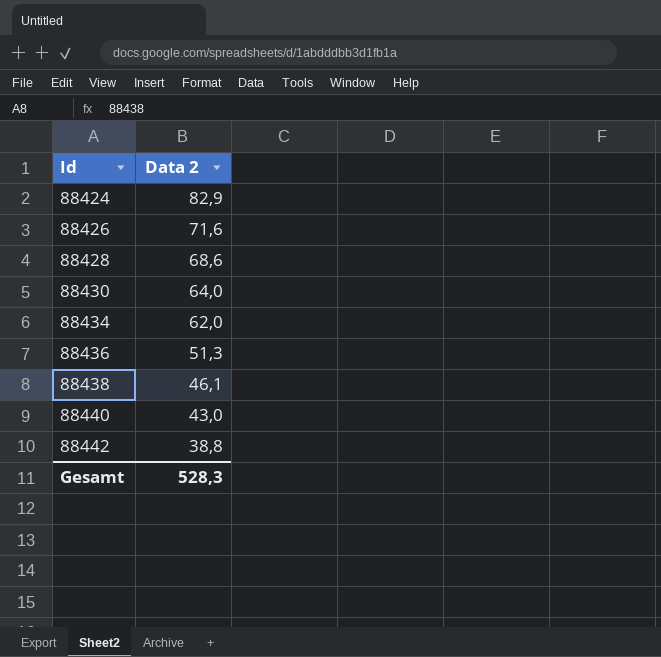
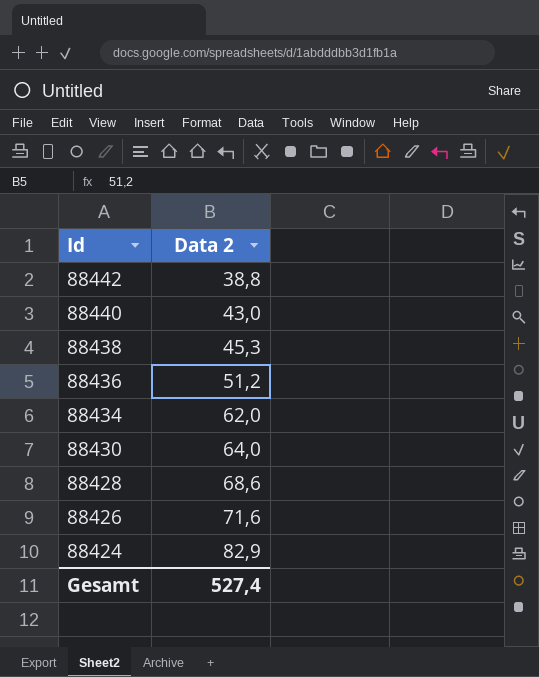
row order: Id ascending -> Id descending
88438 | Data 2: 46,1 -> 45,3
88436 | Data 2: 51,3 -> 51,2
Gesamt | Data 2: 528,3 -> 527,4

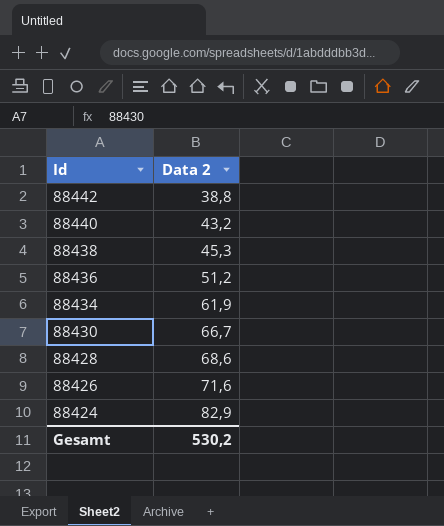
88440 | Data 2: 43,0 -> 43,2
88434 | Data 2: 62,0 -> 61,9
88430 | Data 2: 64,0 -> 66,7
Gesamt | Data 2: 527,4 -> 530,2

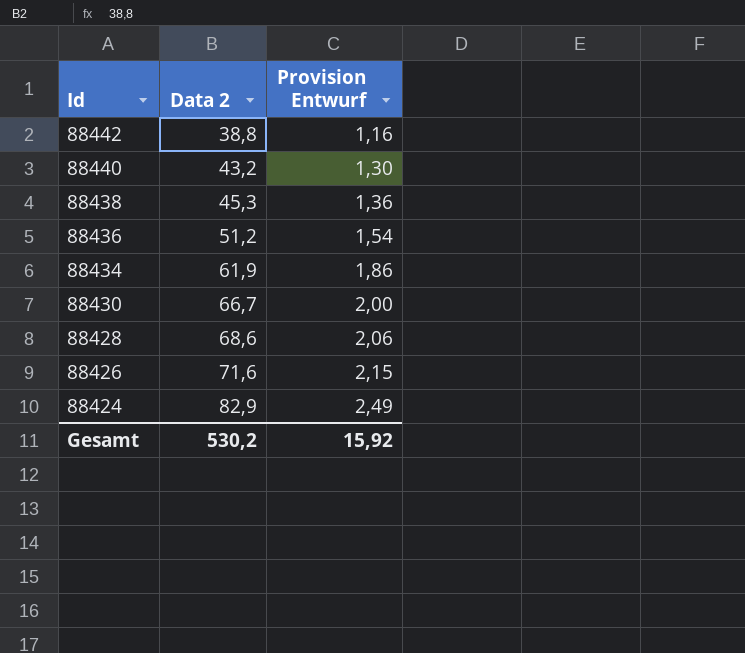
column Provision Entwurf | formula: none -> [Data 2] * 0,03

